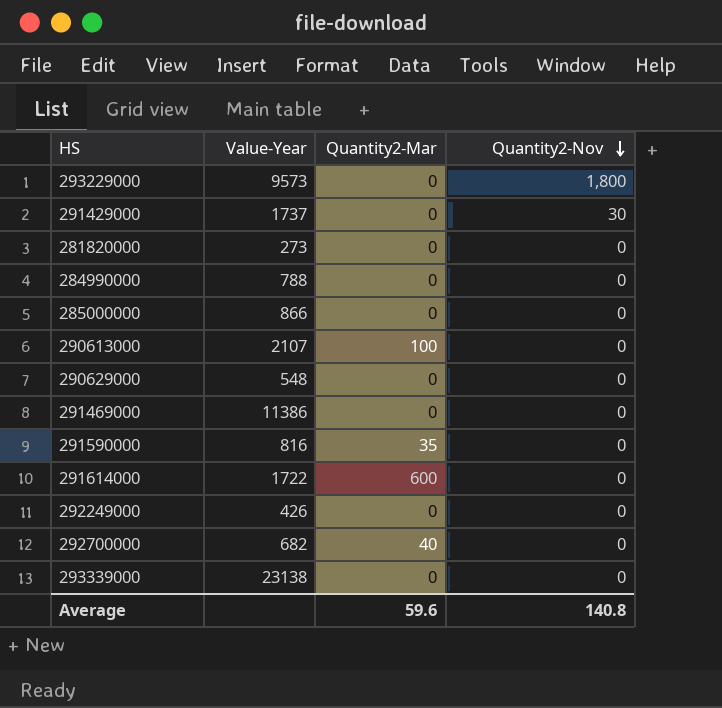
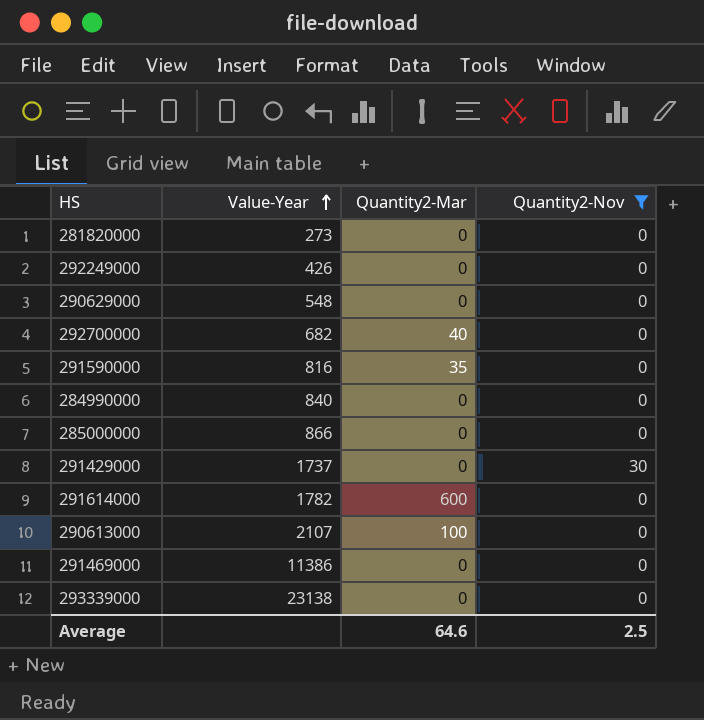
filter: none -> Quantity2-Nov != 1,800
row order: Quantity2-Nov descending -> Value-Year ascending
284990000 | Value-Year: 788 -> 840
291614000 | Value-Year: 1722 -> 1782
Average | Quantity2-Mar: 59.6 -> 64.6
Average | Quantity2-Nov: 140.8 -> 2.5

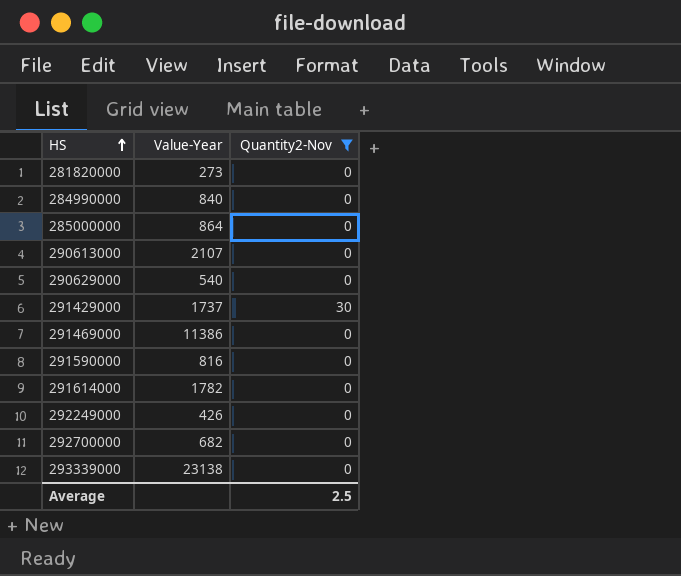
row order: Value-Year ascending -> HS ascending
column Quantity2-Mar | position: 3 -> none
285000000 | Value-Year: 866 -> 864
290629000 | Value-Year: 548 -> 540

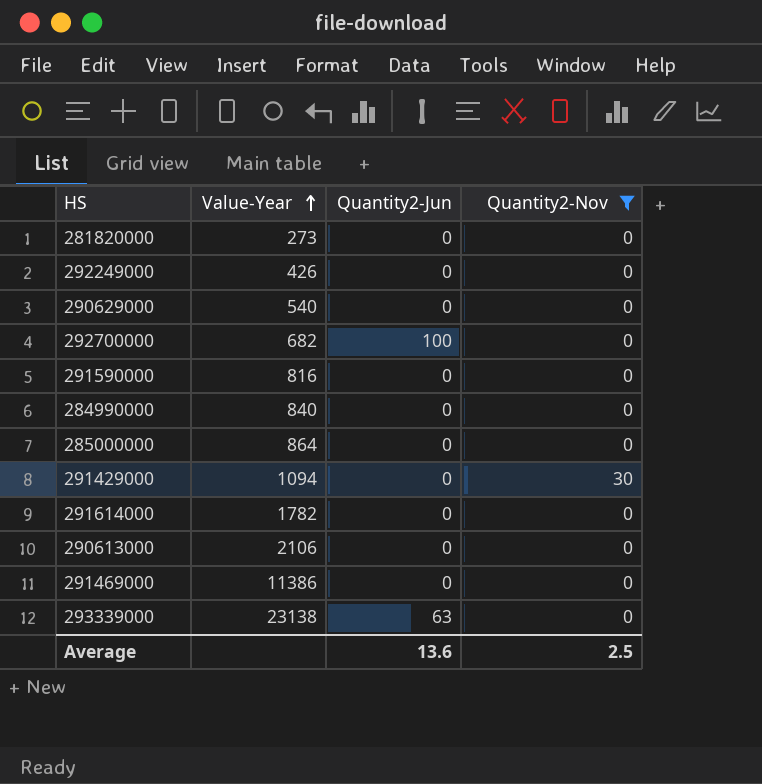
row order: HS ascending -> Value-Year ascending
column Quantity2-Jun | position: none -> 3
291429000 | Value-Year: 1737 -> 1094
290613000 | Value-Year: 2107 -> 2106

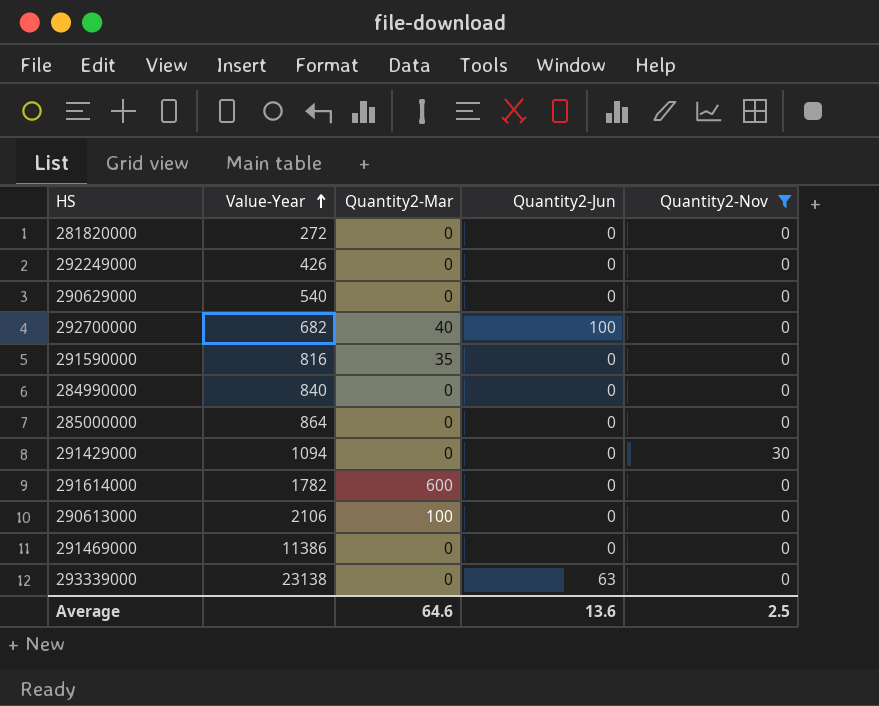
column Quantity2-Mar | position: none -> 3
281820000 | Value-Year: 273 -> 272

